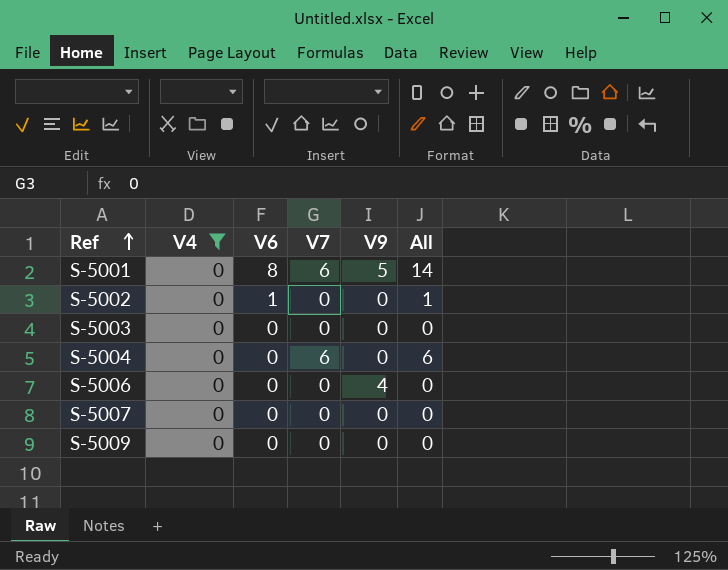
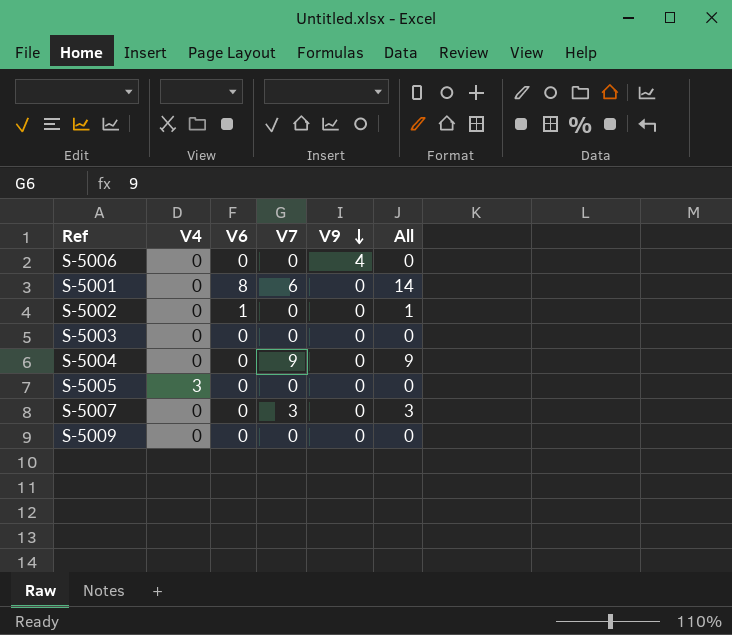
filter: V4 = 0 -> none
row order: Ref ascending -> V9 descending
S-5001 | V9: 5 -> 0
S-5004 | V7: 6 -> 9
S-5004 | All: 6 -> 9
S-5007 | V7: 0 -> 3
S-5007 | All: 0 -> 3

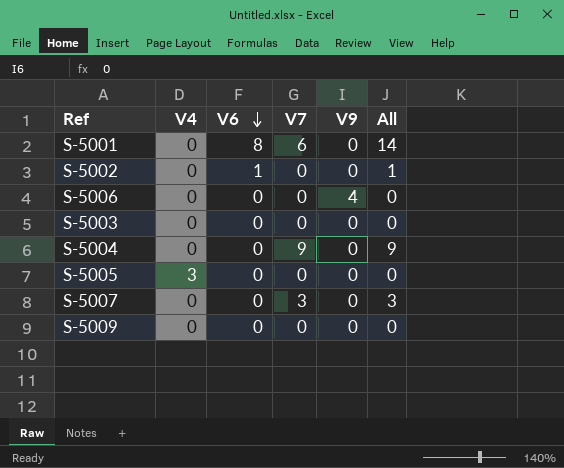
row order: V9 descending -> V6 descending

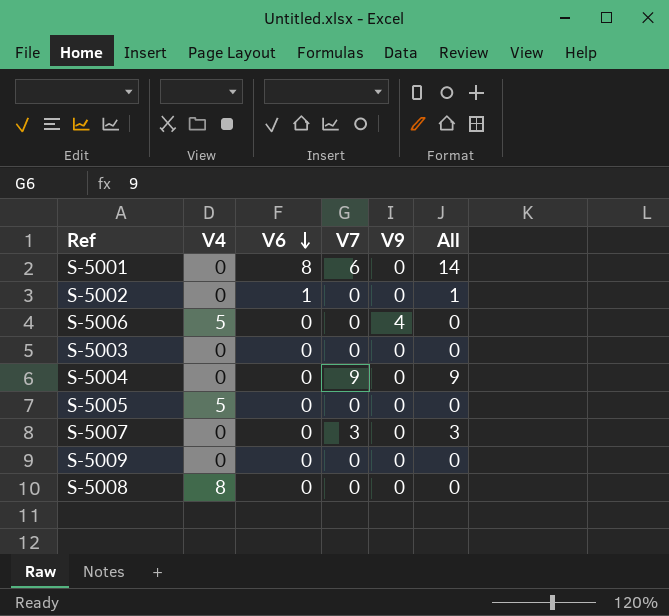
S-5006 | V4: 0 -> 5
S-5005 | V4: 3 -> 5
row S-5008: none -> 8 | 0 | 0 | 0 | 0

